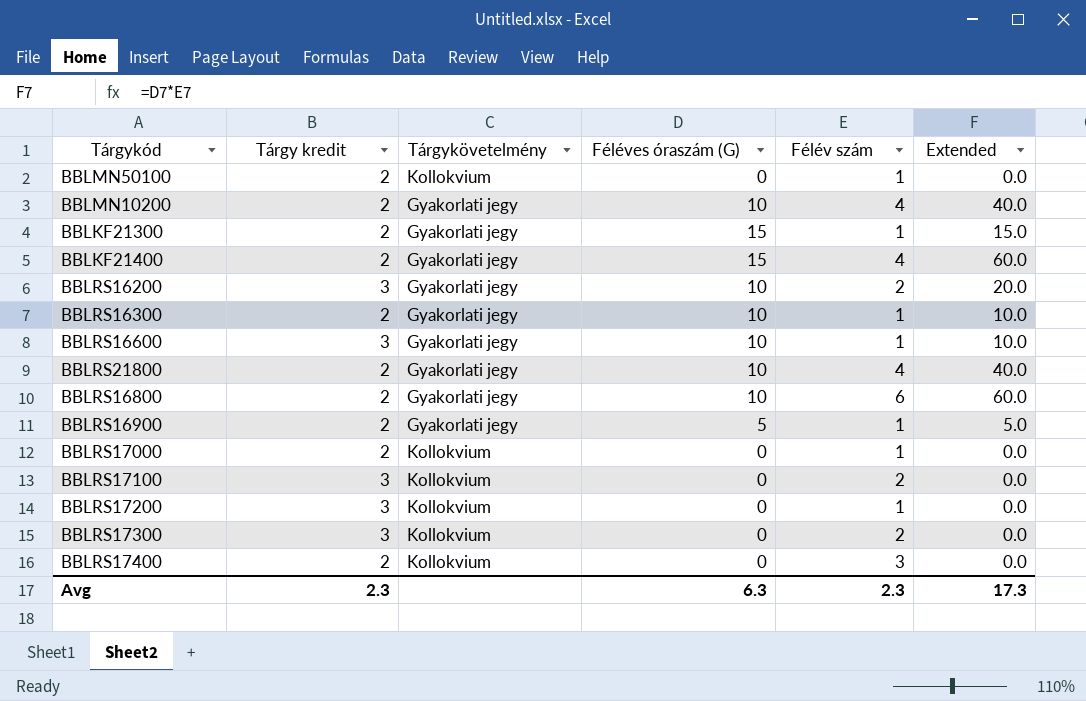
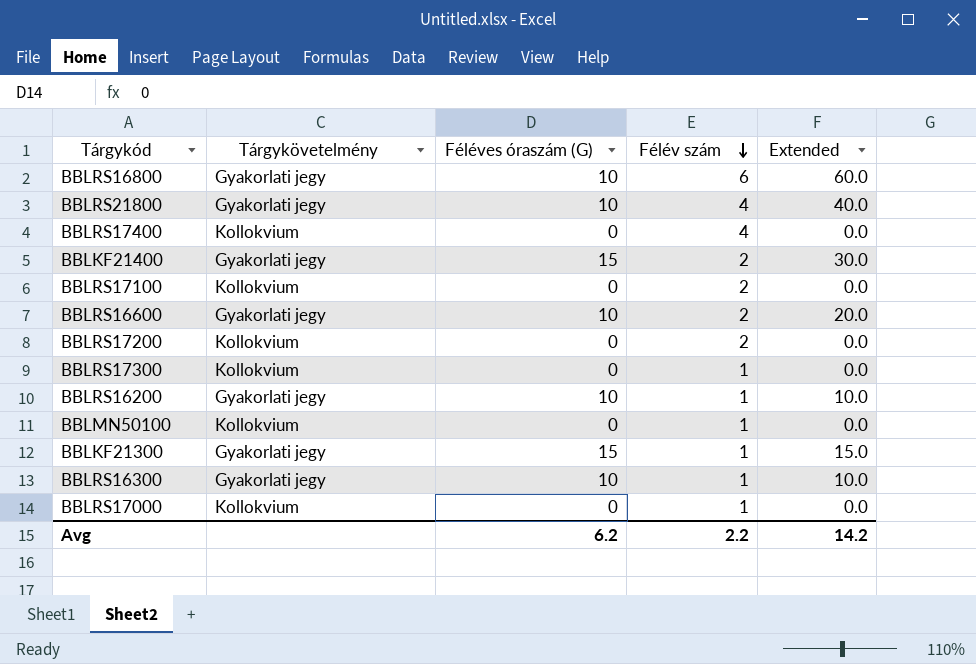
row order: none -> Félév szám descending
column Tárgy kredit | position: 2 -> none
row BBLMN10200: 2 | Gyakorlati jegy | 10 | 4 | 40.0 -> none
row BBLRS16900: 2 | Gyakorlati jegy | 5 | 1 | 5.0 -> none
BBLRS17400 | Félév szám: 3 -> 4
BBLKF21400 | Félév szám: 4 -> 2
BBLKF21400 | Extended: 60.0 -> 30.0
BBLRS16600 | Félév szám: 1 -> 2
BBLRS16600 | Extended: 10.0 -> 20.0
BBLRS17200 | Félév szám: 1 -> 2
BBLRS17300 | Félév szám: 2 -> 1
BBLRS16200 | Félév szám: 2 -> 1
BBLRS16200 | Extended: 20.0 -> 10.0
Avg | Féléves óraszám (G): 6.3 -> 6.2
Avg | Félév szám: 2.3 -> 2.2
Avg | Extended: 17.3 -> 14.2

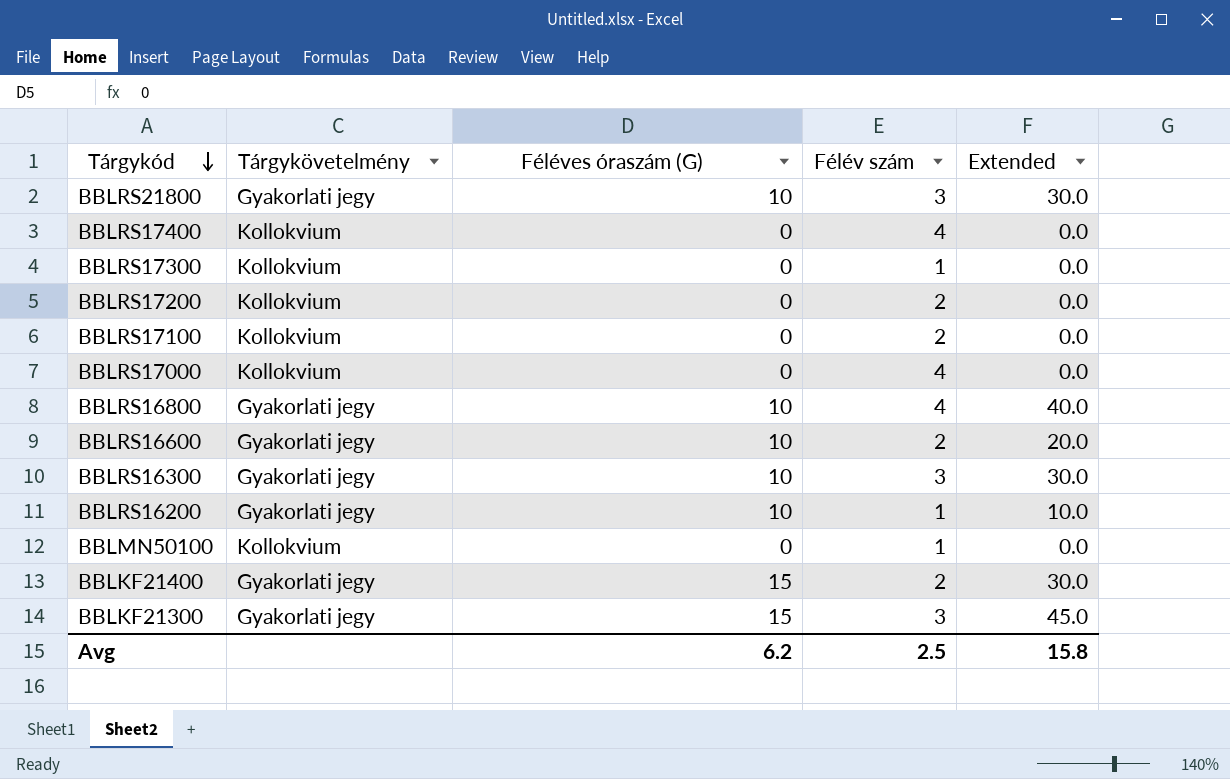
row order: Félév szám descending -> Tárgykód descending
BBLRS21800 | Félév szám: 4 -> 3
BBLRS21800 | Extended: 40.0 -> 30.0
BBLRS17000 | Félév szám: 1 -> 4
BBLRS16800 | Félév szám: 6 -> 4
BBLRS16800 | Extended: 60.0 -> 40.0
BBLRS16300 | Félév szám: 1 -> 3
BBLRS16300 | Extended: 10.0 -> 30.0
BBLKF21300 | Félév szám: 1 -> 3
BBLKF21300 | Extended: 15.0 -> 45.0
Avg | Félév szám: 2.2 -> 2.5
Avg | Extended: 14.2 -> 15.8

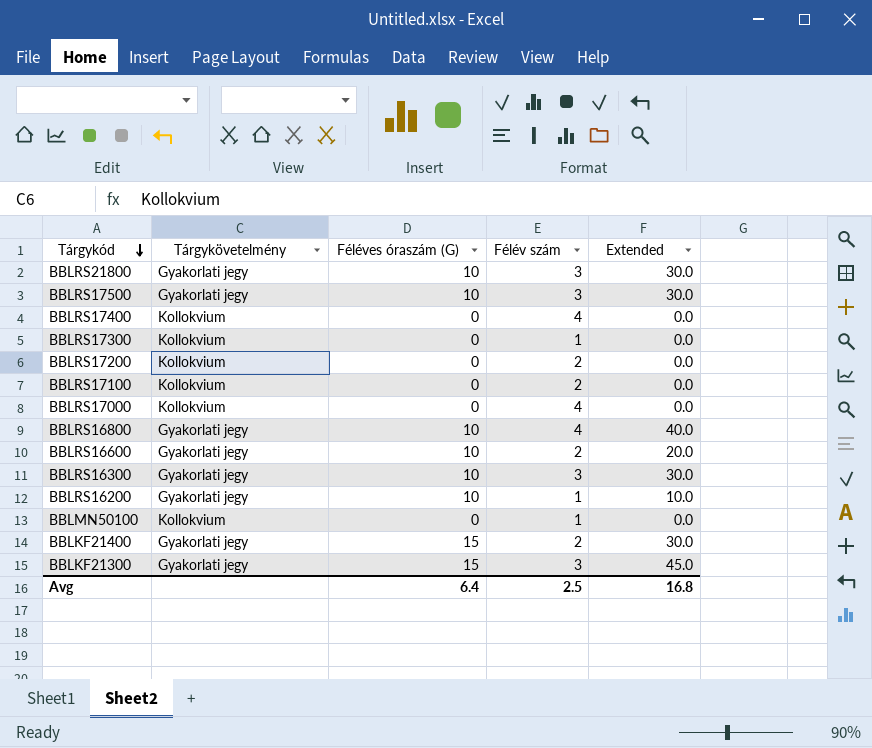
row BBLRS17500: none -> Gyakorlati jegy | 10 | 3 | 30.0
Avg | Féléves óraszám (G): 6.2 -> 6.4
Avg | Extended: 15.8 -> 16.8

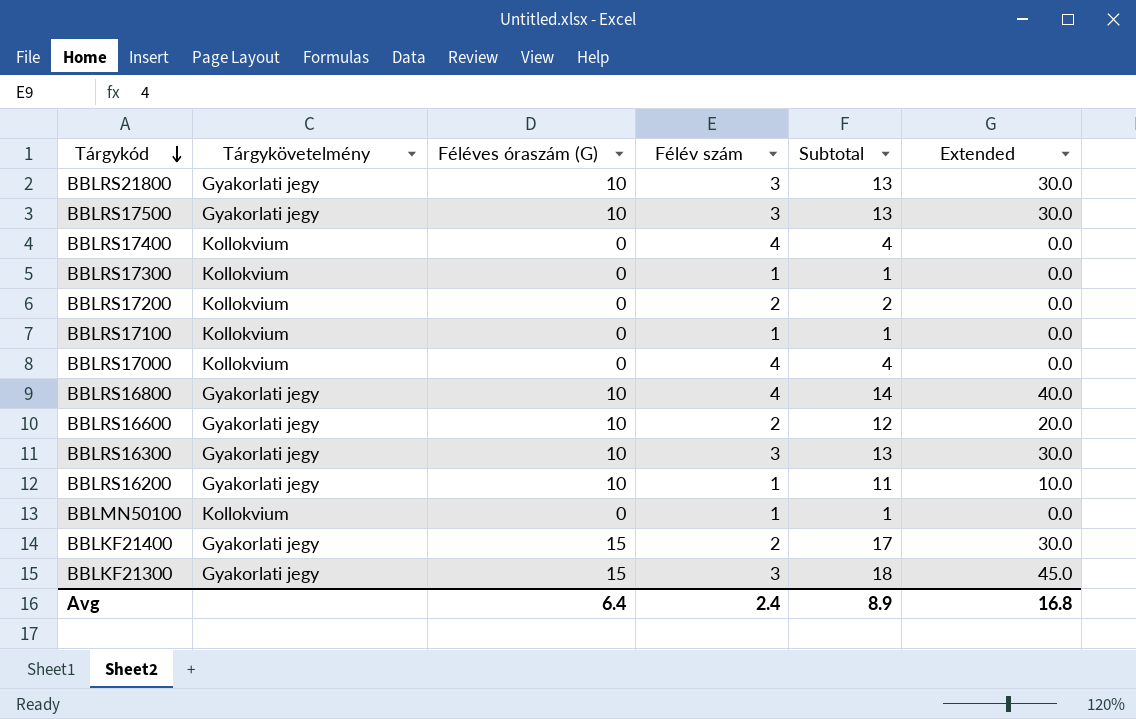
column Subtotal | formula: none -> [Féléves óraszám (G)] + [Félév szám]
BBLRS17100 | Félév szám: 2 -> 1
Avg | Félév szám: 2.5 -> 2.4

